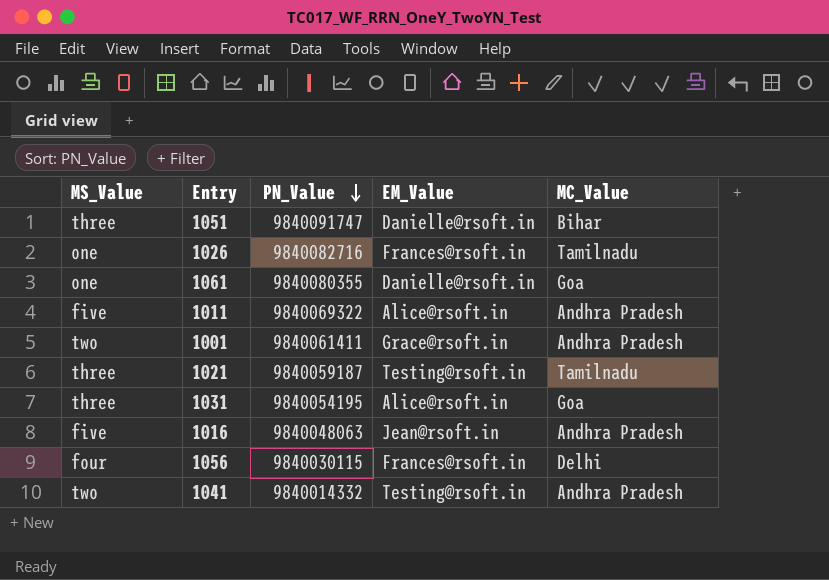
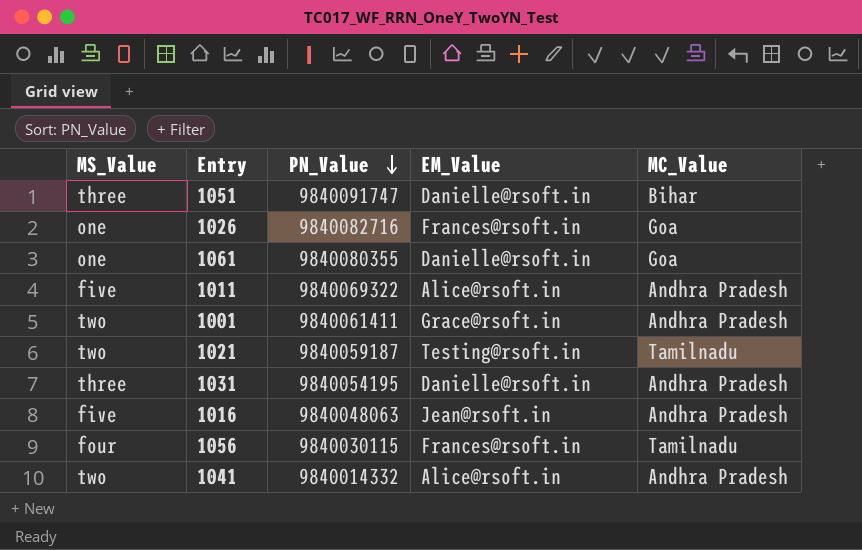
1026 | MC_Value: Tamilnadu -> Goa
1021 | MS_Value: three -> two
1031 | EM_Value: Alice@rsoft.in -> Danielle@rsoft.in
1031 | MC_Value: Goa -> Andhra Pradesh
1056 | MC_Value: Delhi -> Tamilnadu
1041 | EM_Value: Testing@rsoft.in -> Alice@rsoft.in

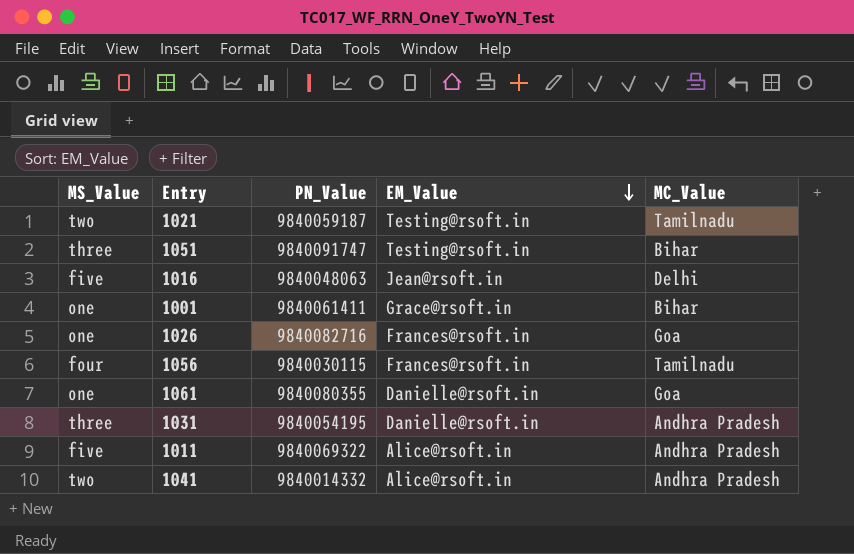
row order: PN_Value descending -> EM_Value descending
1051 | EM_Value: Danielle@rsoft.in -> Testing@rsoft.in
1016 | MC_Value: Andhra Pradesh -> Delhi
1001 | MS_Value: two -> one
1001 | MC_Value: Andhra Pradesh -> Bihar

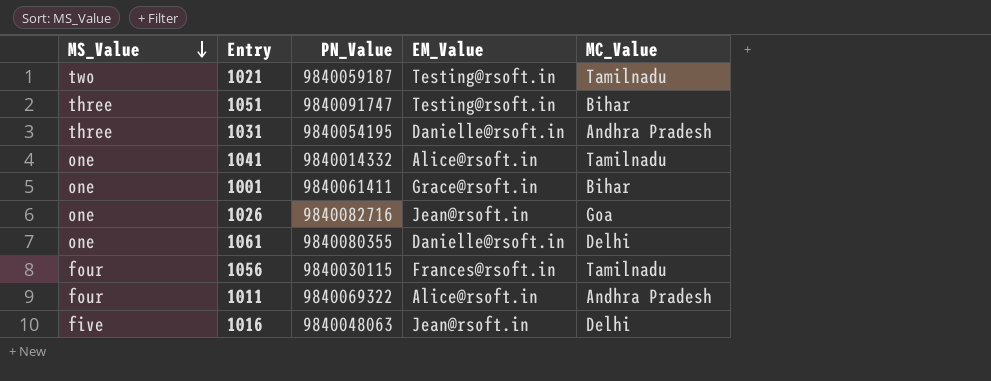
row order: EM_Value descending -> MS_Value descending
1041 | MS_Value: two -> one
1041 | MC_Value: Andhra Pradesh -> Tamilnadu
1026 | EM_Value: Frances@rsoft.in -> Jean@rsoft.in
1061 | MC_Value: Goa -> Delhi
1011 | MS_Value: five -> four

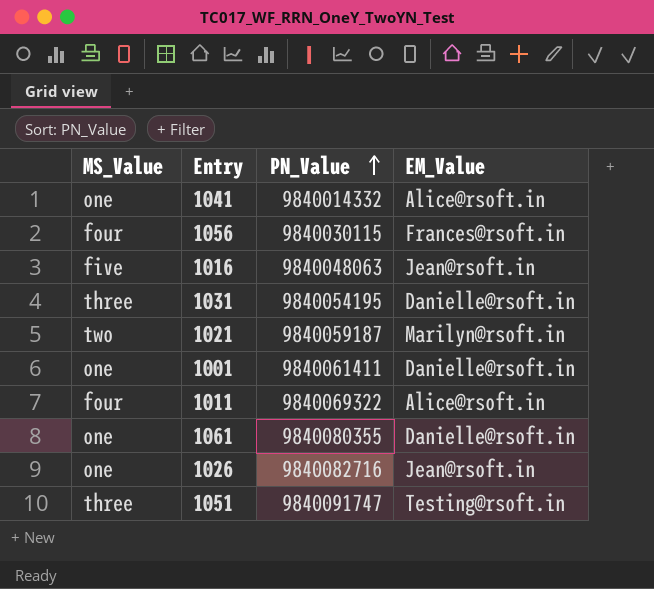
row order: MS_Value descending -> PN_Value ascending
column MC_Value | position: 5 -> none
1021 | EM_Value: Testing@rsoft.in -> Marilyn@rsoft.in
1001 | EM_Value: Grace@rsoft.in -> Danielle@rsoft.in

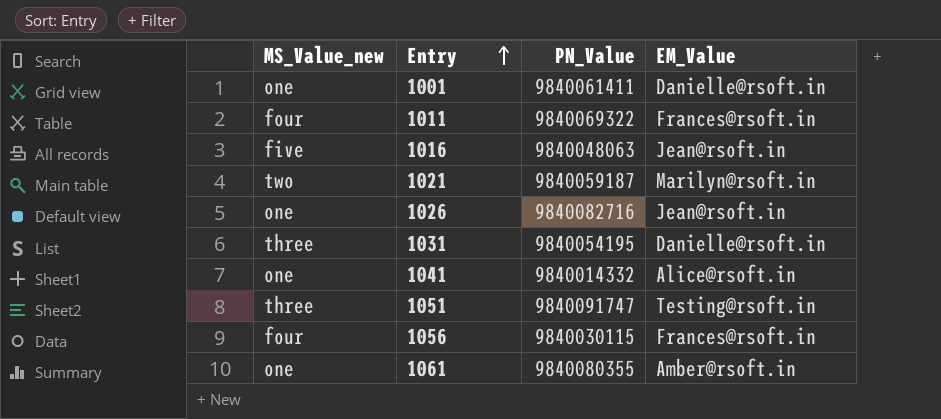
row order: PN_Value ascending -> Entry ascending
column name: MS_Value -> MS_Value_new
1011 | EM_Value: Alice@rsoft.in -> Frances@rsoft.in
1061 | EM_Value: Danielle@rsoft.in -> Amber@rsoft.in

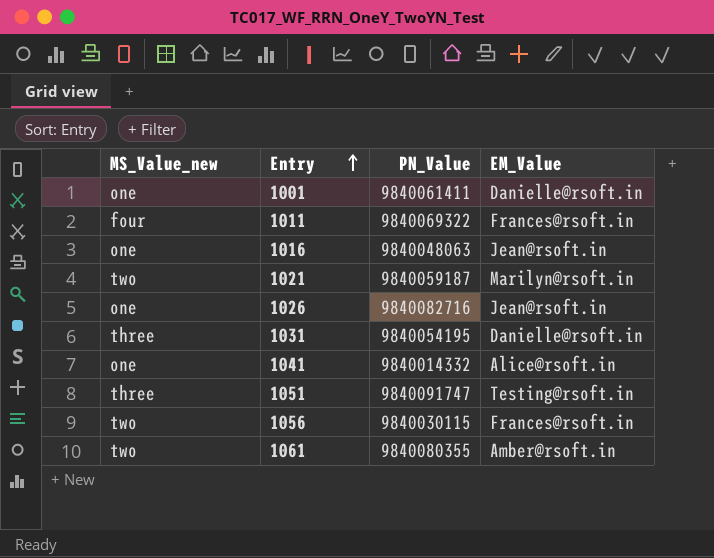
1016 | MS_Value_new: five -> one
1056 | MS_Value_new: four -> two
1061 | MS_Value_new: one -> two

